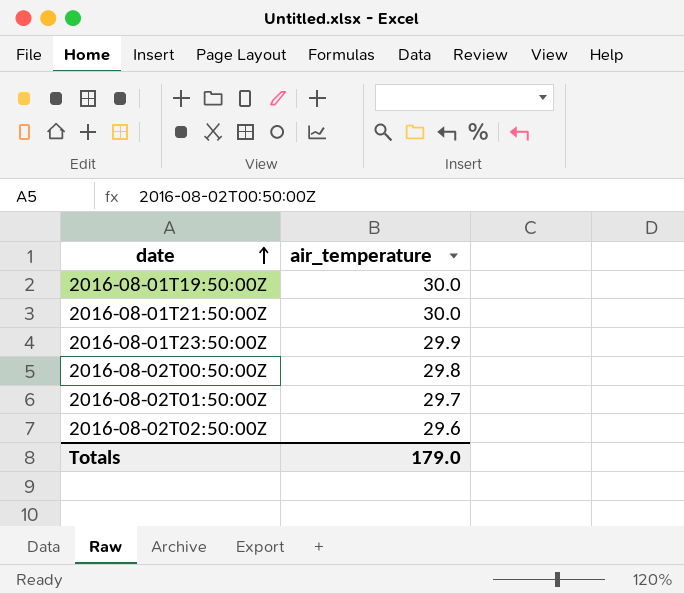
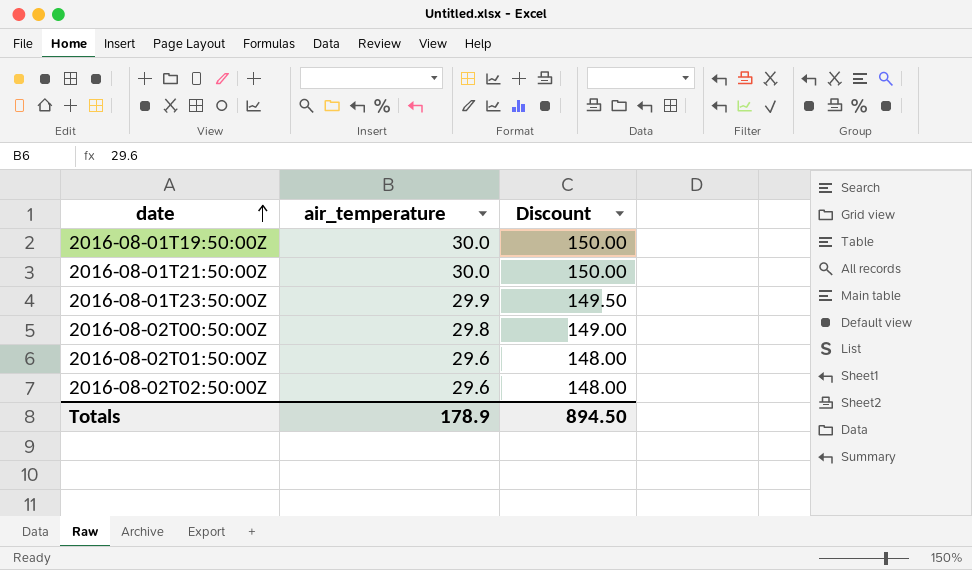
column Discount | formula: none -> [air_temperature] * 5
2016-08-02T01:50:00Z | air_temperature: 29.7 -> 29.6
Totals | air_temperature: 179.0 -> 178.9

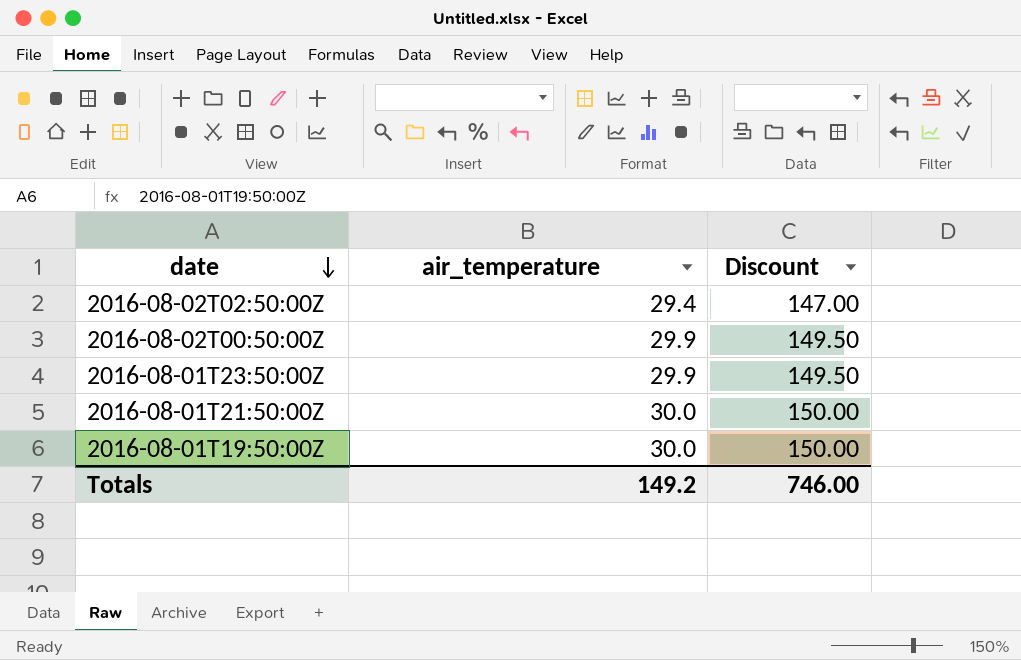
row order: date ascending -> date descending
row 2016-08-02T01:50:00Z: 29.6 | 148.00 -> none
2016-08-02T02:50:00Z | air_temperature: 29.6 -> 29.4
2016-08-02T02:50:00Z | Discount: 148.00 -> 147.00
2016-08-02T00:50:00Z | air_temperature: 29.8 -> 29.9
2016-08-02T00:50:00Z | Discount: 149.00 -> 149.50
Totals | air_temperature: 178.9 -> 149.2
Totals | Discount: 894.50 -> 746.00

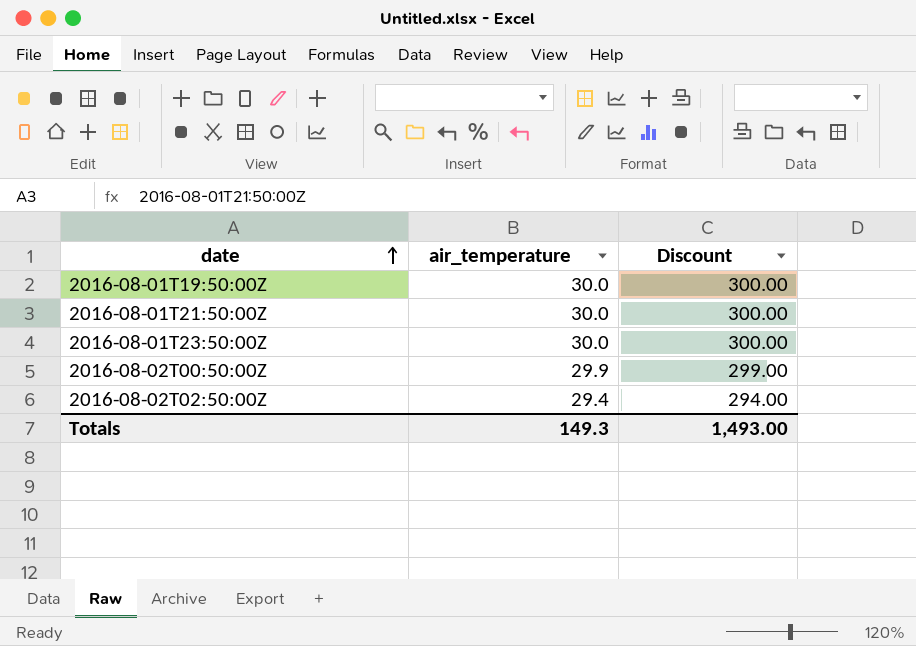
row order: date descending -> date ascending
column Discount | formula: [air_temperature] * 5 -> [air_temperature] * 10
2016-08-01T23:50:00Z | air_temperature: 29.9 -> 30.0
Totals | air_temperature: 149.2 -> 149.3
Totals | Discount: 746.00 -> 1,493.00

